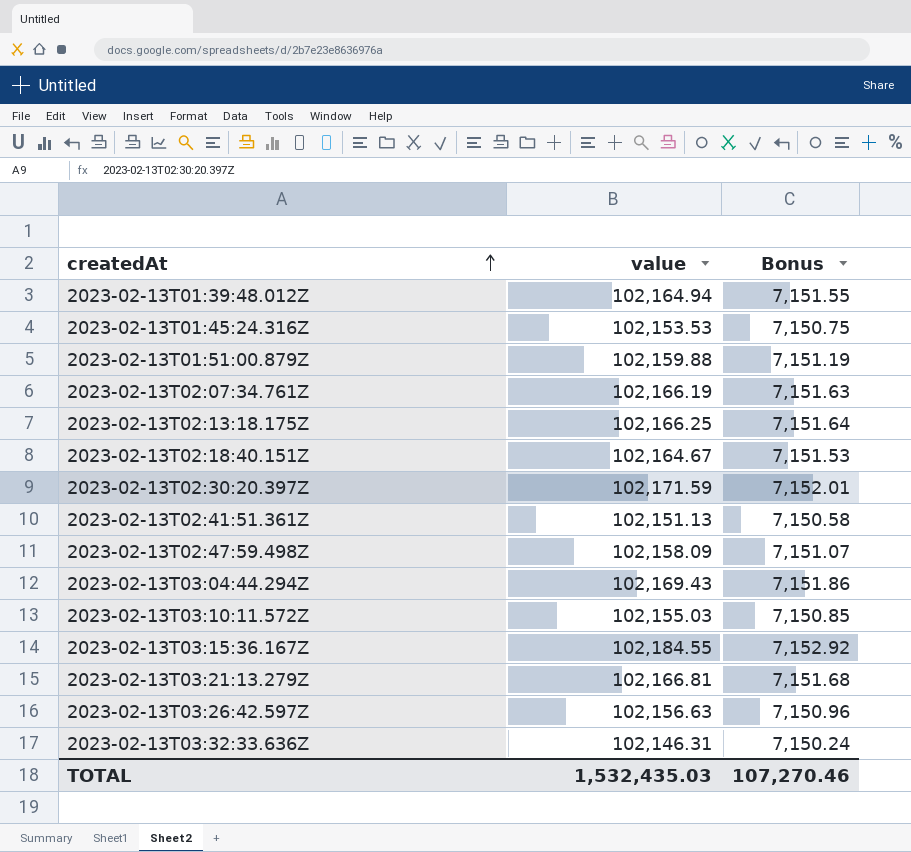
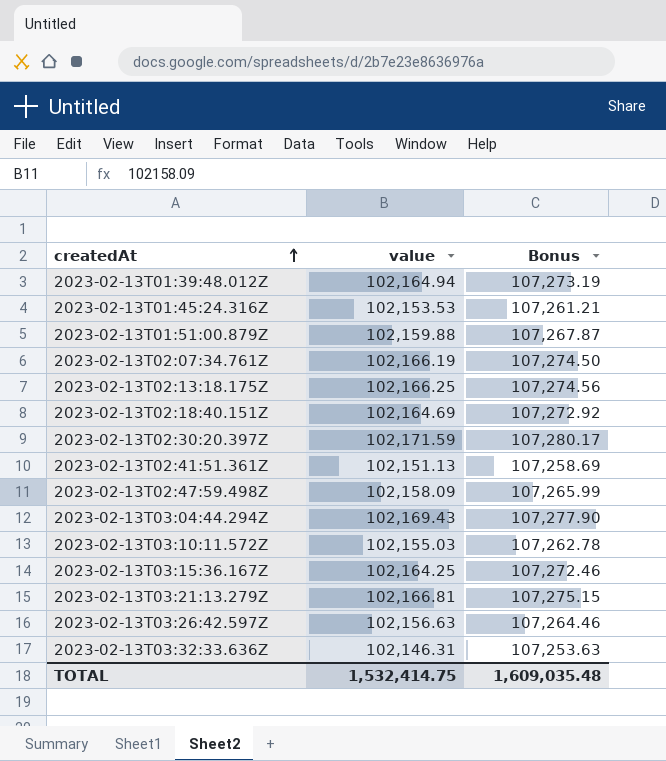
column Bonus | formula: [value] * 0.07 -> [value] * 1.05
2023-02-13T02:18:40.151Z | value: 102,164.67 -> 102,164.69
2023-02-13T03:15:36.167Z | value: 102,184.55 -> 102,164.25
TOTAL | value: 1,532,435.03 -> 1,532,414.75
TOTAL | Bonus: 107,270.46 -> 1,609,035.48

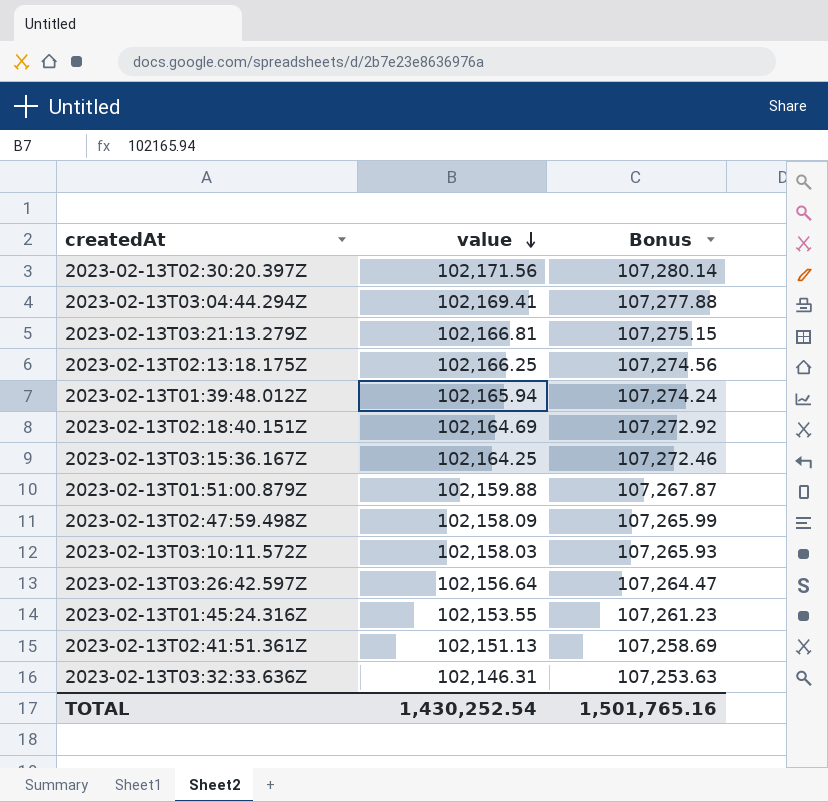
row order: createdAt ascending -> value descending
row 2023-02-13T02:07:34.761Z: 102,166.19 | 107,274.50 -> none
2023-02-13T02:30:20.397Z | value: 102,171.59 -> 102,171.56
2023-02-13T02:30:20.397Z | Bonus: 107,280.17 -> 107,280.14
2023-02-13T03:04:44.294Z | value: 102,169.43 -> 102,169.41
2023-02-13T03:04:44.294Z | Bonus: 107,277.90 -> 107,277.88
2023-02-13T01:39:48.012Z | value: 102,164.94 -> 102,165.94
2023-02-13T01:39:48.012Z | Bonus: 107,273.19 -> 107,274.24
2023-02-13T03:10:11.572Z | value: 102,155.03 -> 102,158.03
2023-02-13T03:10:11.572Z | Bonus: 107,262.78 -> 107,265.93
2023-02-13T03:26:42.597Z | value: 102,156.63 -> 102,156.64
2023-02-13T03:26:42.597Z | Bonus: 107,264.46 -> 107,264.47
2023-02-13T01:45:24.316Z | value: 102,153.53 -> 102,153.55
2023-02-13T01:45:24.316Z | Bonus: 107,261.21 -> 107,261.23
TOTAL | value: 1,532,414.75 -> 1,430,252.54
TOTAL | Bonus: 1,609,035.48 -> 1,501,765.16

